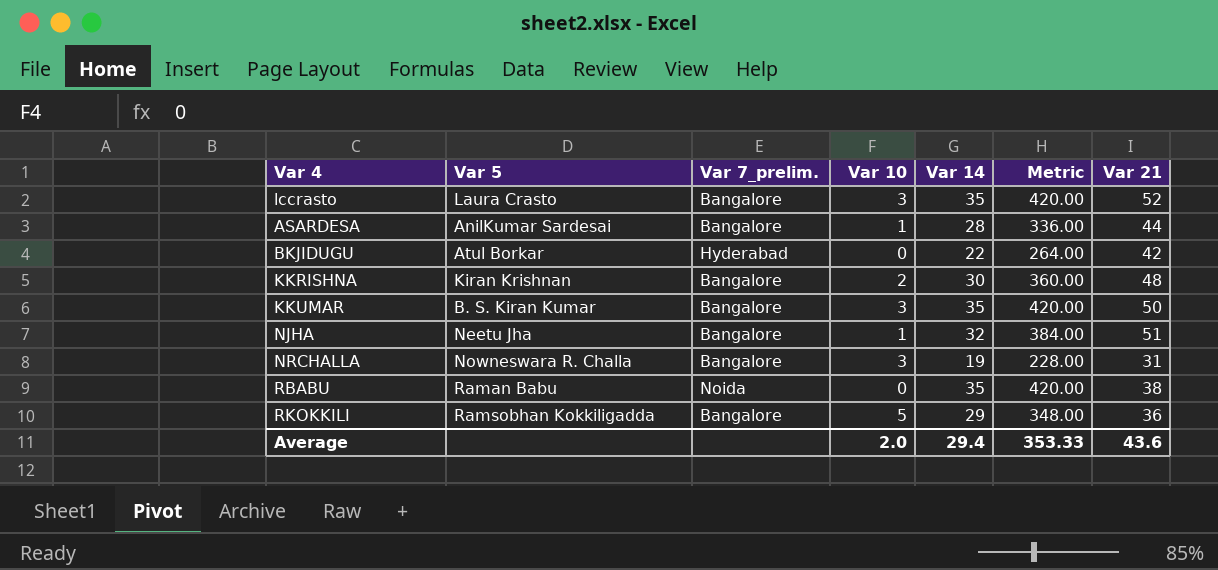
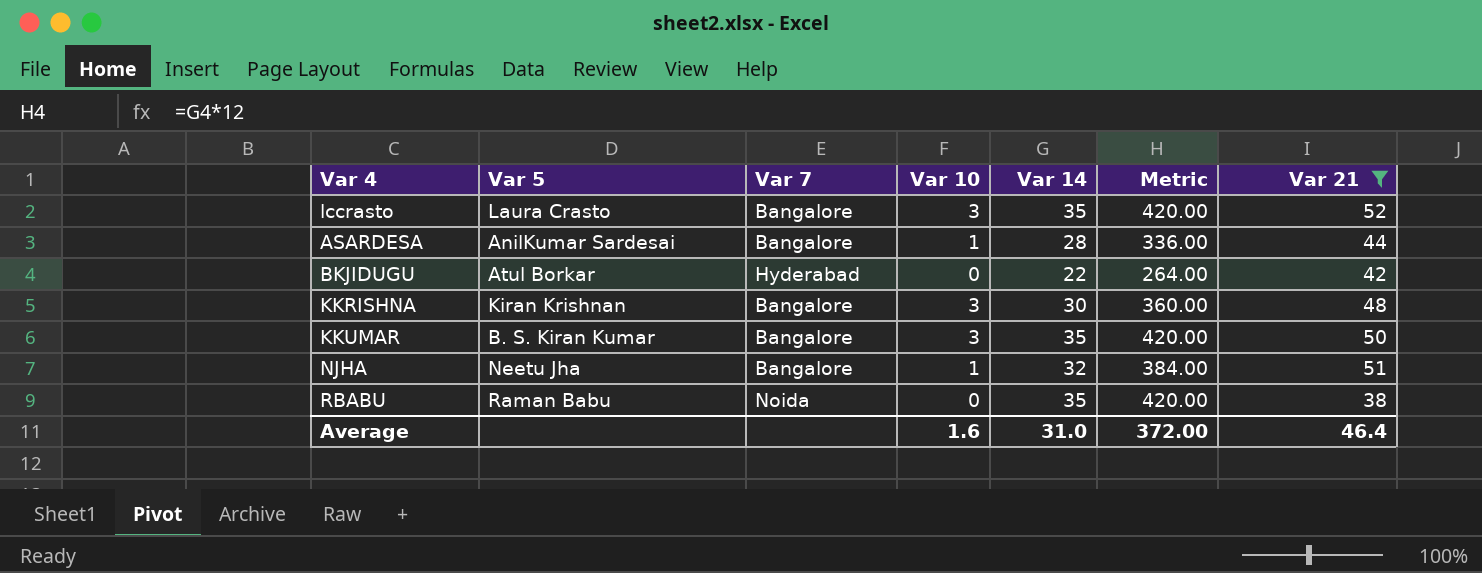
filter: none -> Var 21 >= 38
column name: Var 7_prelim. -> Var 7
KKRISHNA | Var 10: 2 -> 3
Average | Var 10: 2.0 -> 1.6
Average | Var 14: 29.4 -> 31.0
Average | Metric: 353.33 -> 372.00
Average | Var 21: 43.6 -> 46.4

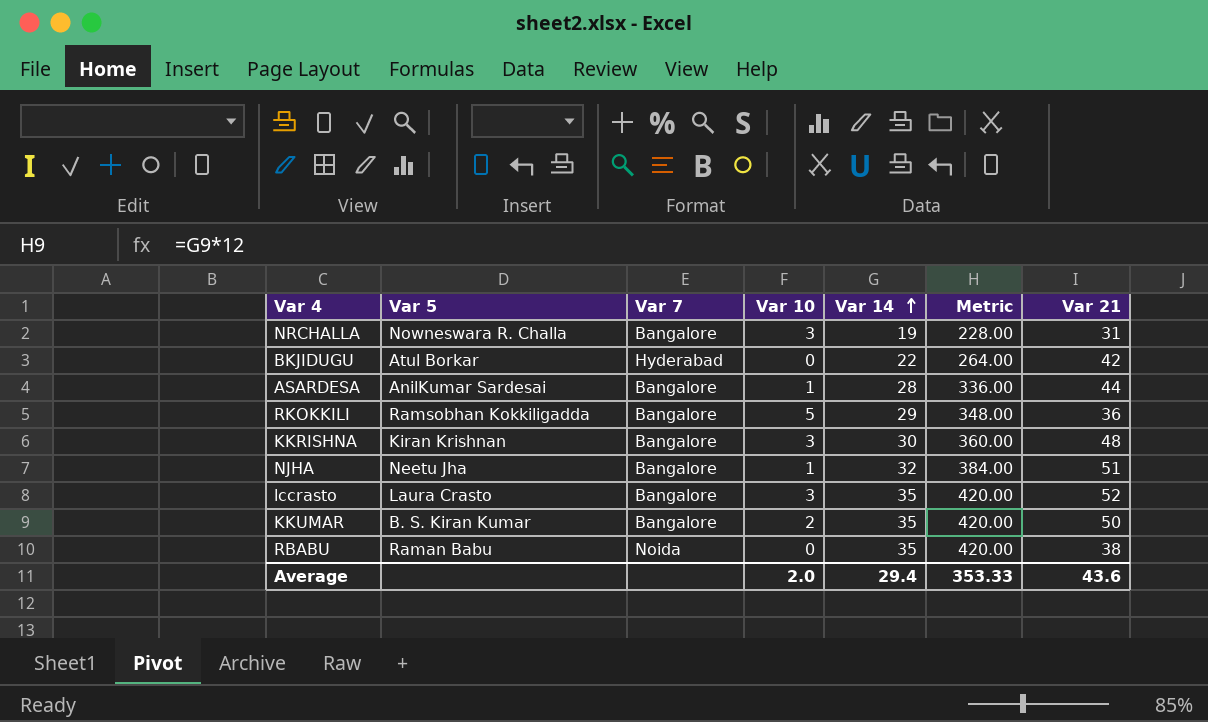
filter: Var 21 >= 38 -> none
row order: none -> Var 14 ascending
KKUMAR | Var 10: 3 -> 2
Average | Var 10: 1.6 -> 2.0
Average | Var 14: 31.0 -> 29.4
Average | Metric: 372.00 -> 353.33
Average | Var 21: 46.4 -> 43.6

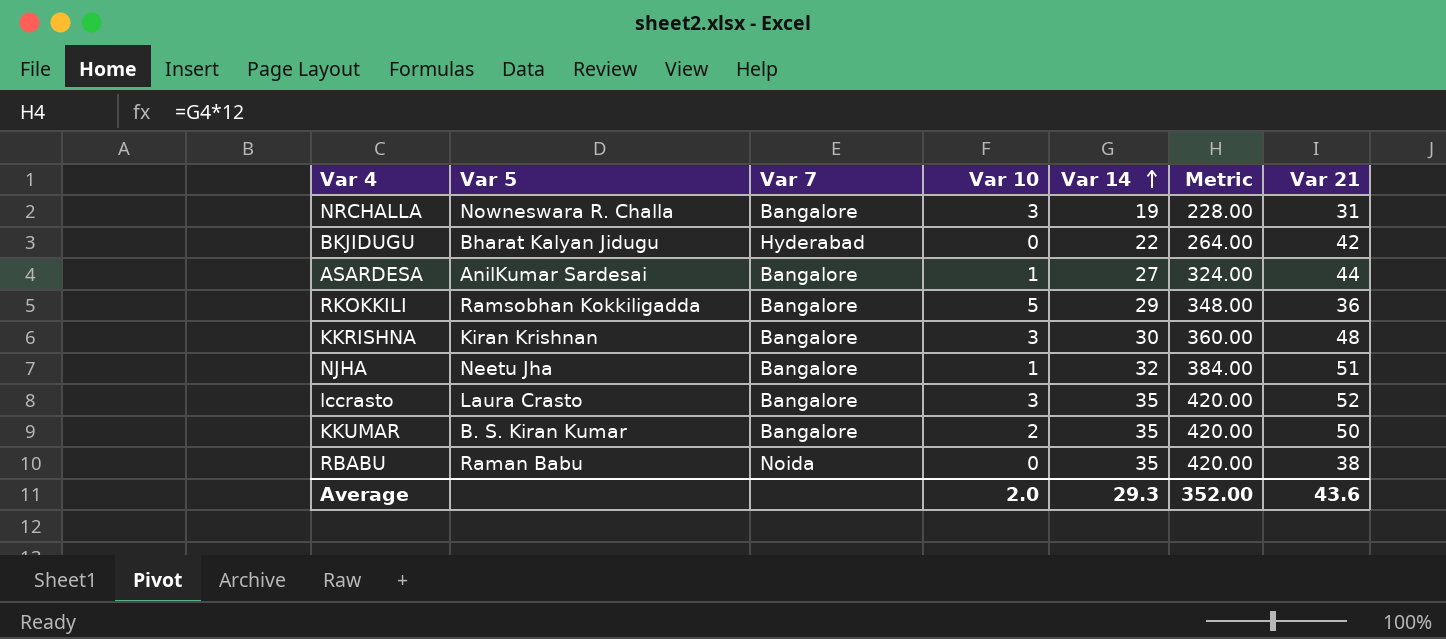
BKJIDUGU | Var 5: Atul Borkar -> Bharat Kalyan Jidugu
ASARDESA | Var 14: 28 -> 27
ASARDESA | Metric: 336.00 -> 324.00
Average | Var 14: 29.4 -> 29.3
Average | Metric: 353.33 -> 352.00

